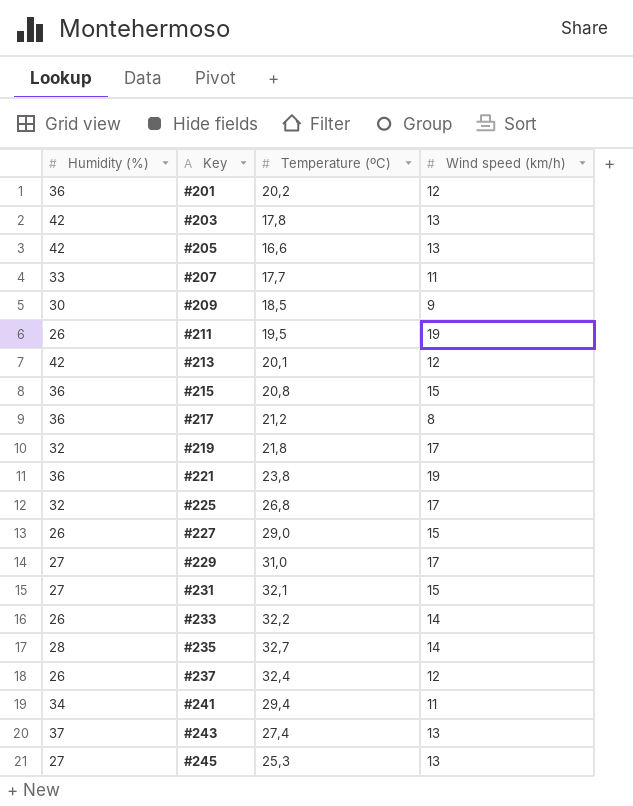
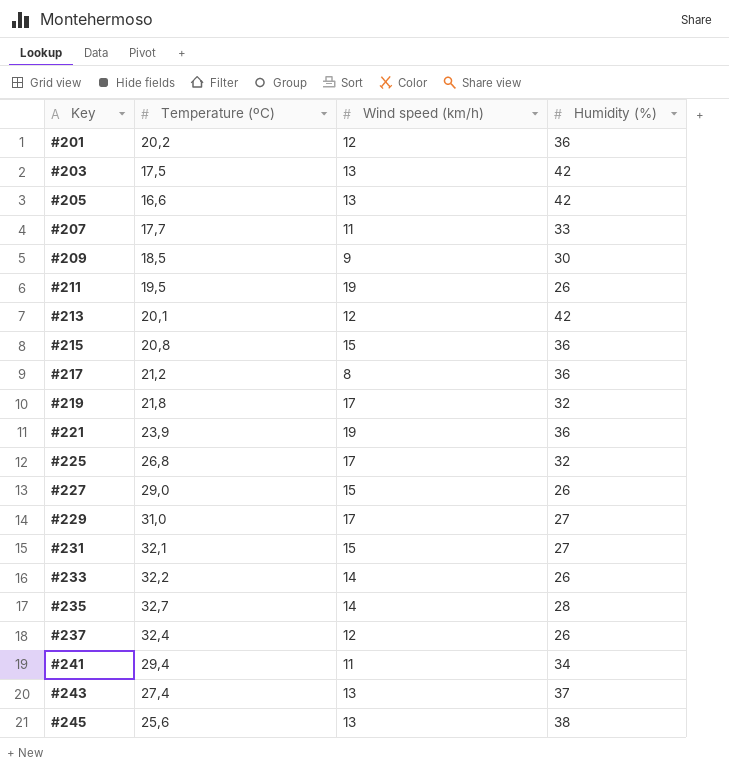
column Humidity (%) | position: 1 -> 4
#203 | Temperature (ºC): 17,8 -> 17,5
#221 | Temperature (ºC): 23,8 -> 23,9
#245 | Temperature (ºC): 25,3 -> 25,6
#245 | Humidity (%): 27 -> 38

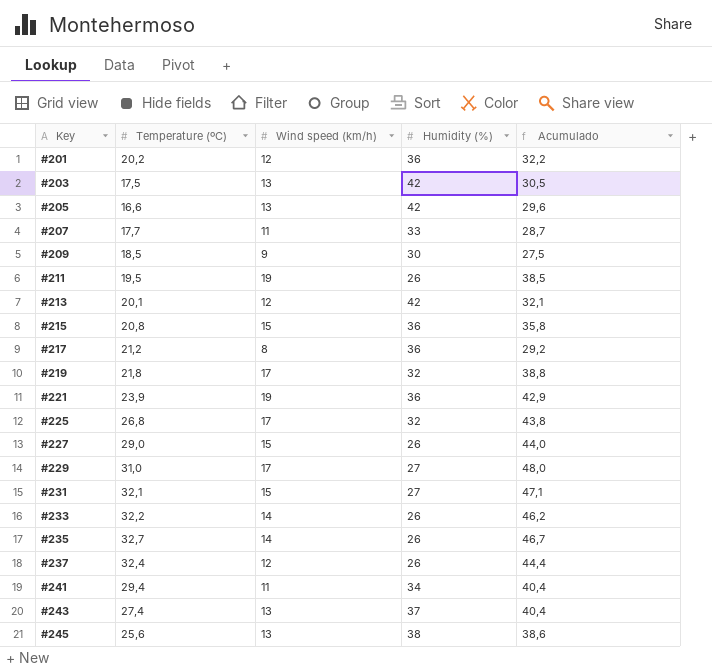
column Acumulado | formula: none -> [Temperature (ºC)] + [Wind speed (km/h)]
#235 | Humidity (%): 28 -> 26

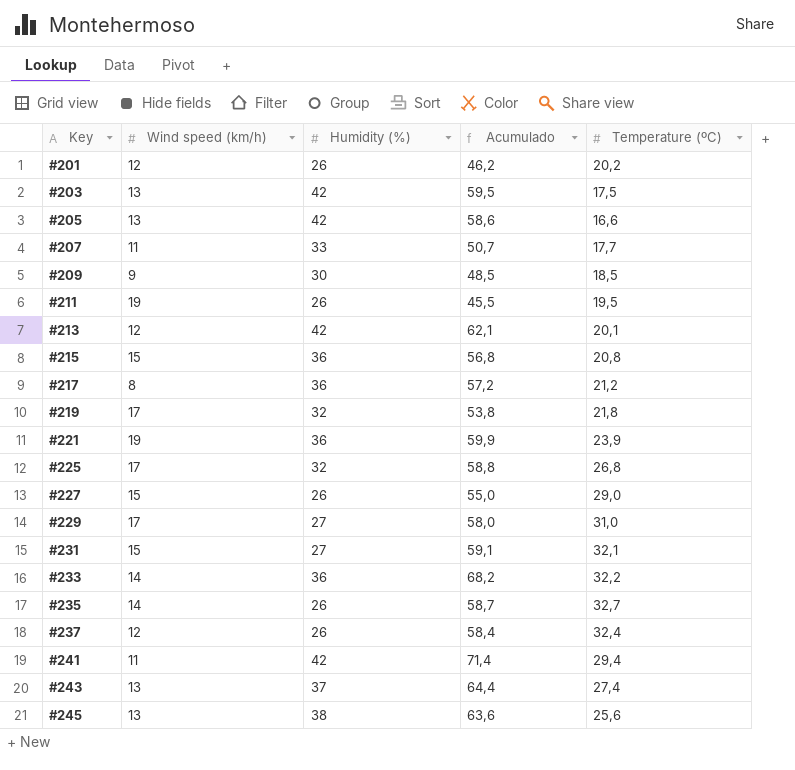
column Acumulado | formula: [Temperature (ºC)] + [Wind speed (km/h)] -> [Humidity (%)] + [Temperature (ºC)]
column Temperature (ºC) | position: 2 -> 5
#201 | Humidity (%): 36 -> 26
#233 | Humidity (%): 26 -> 36
#241 | Humidity (%): 34 -> 42

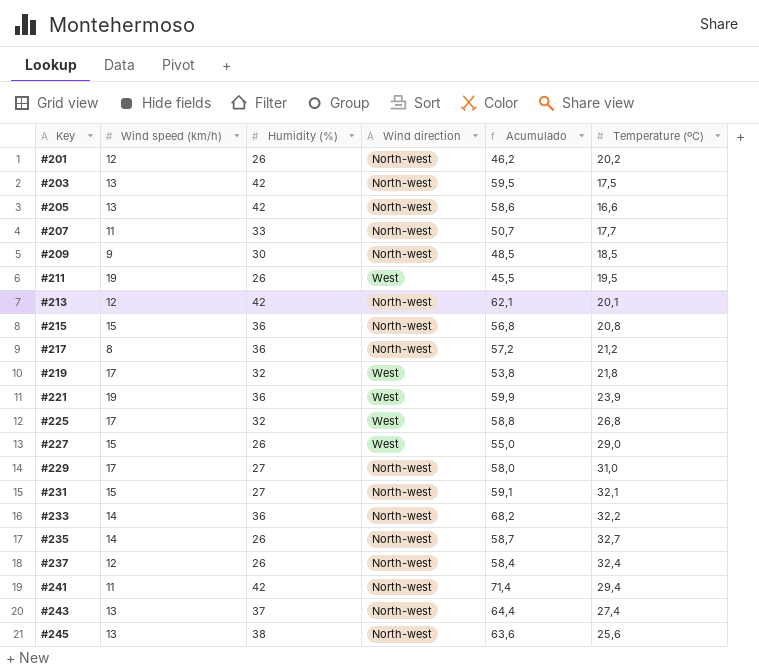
column Wind direction | position: none -> 4

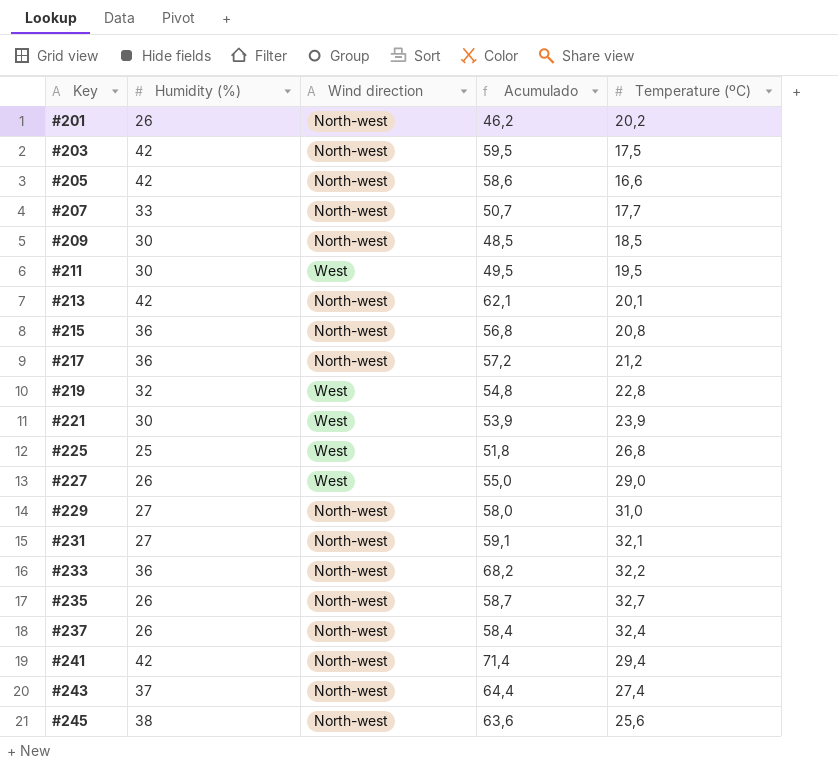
column Wind speed (km/h) | position: 2 -> none
#211 | Humidity (%): 26 -> 30
#211 | Acumulado: 45,5 -> 49,5
#219 | Acumulado: 53,8 -> 54,8
#219 | Temperature (ºC): 21,8 -> 22,8
#221 | Humidity (%): 36 -> 30
#221 | Acumulado: 59,9 -> 53,9
#225 | Humidity (%): 32 -> 25
#225 | Acumulado: 58,8 -> 51,8

